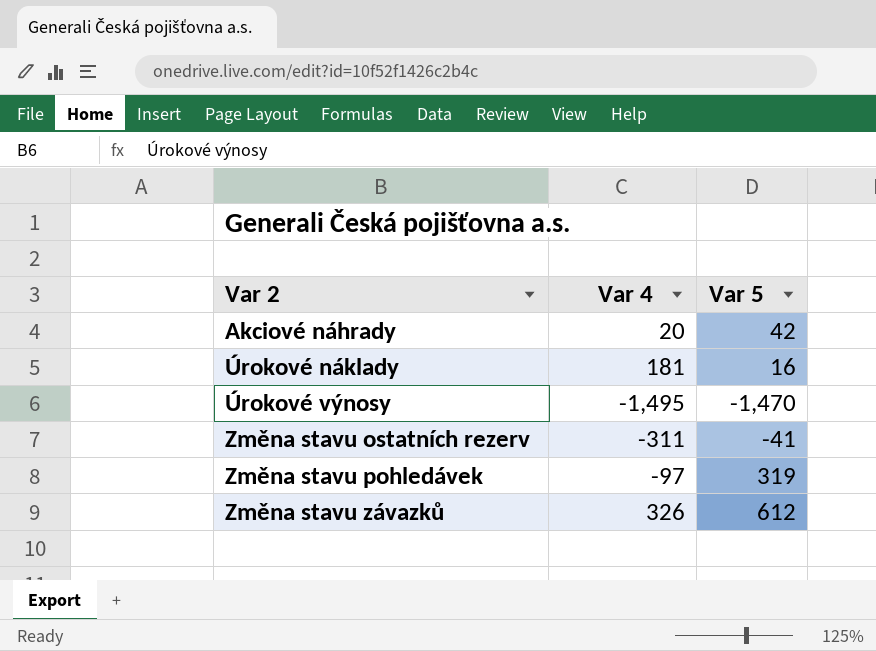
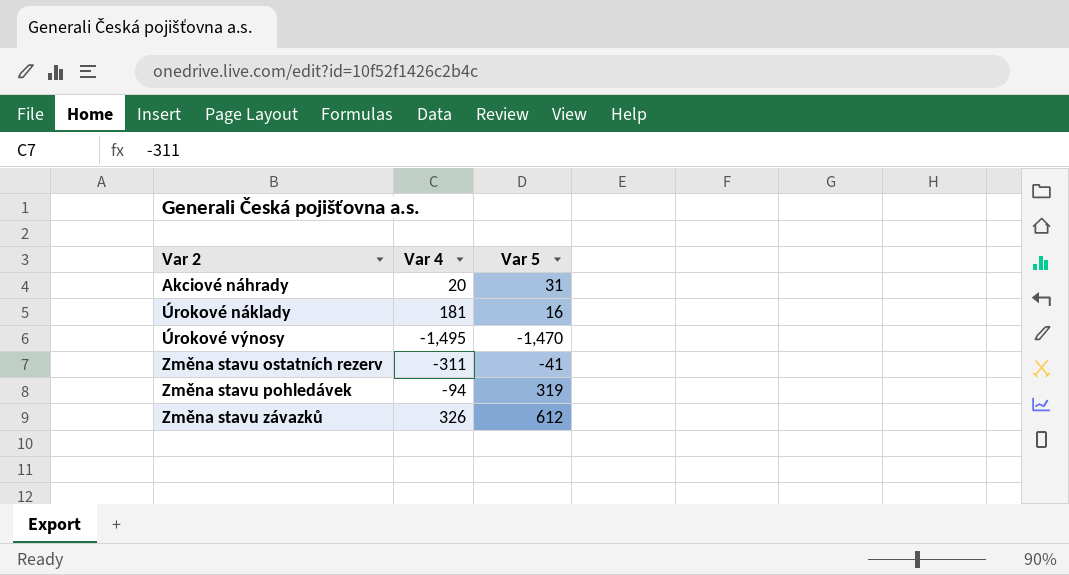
Akciové náhrady | Var 5: 42 -> 31
Změna stavu pohledávek | Var 4: -97 -> -94

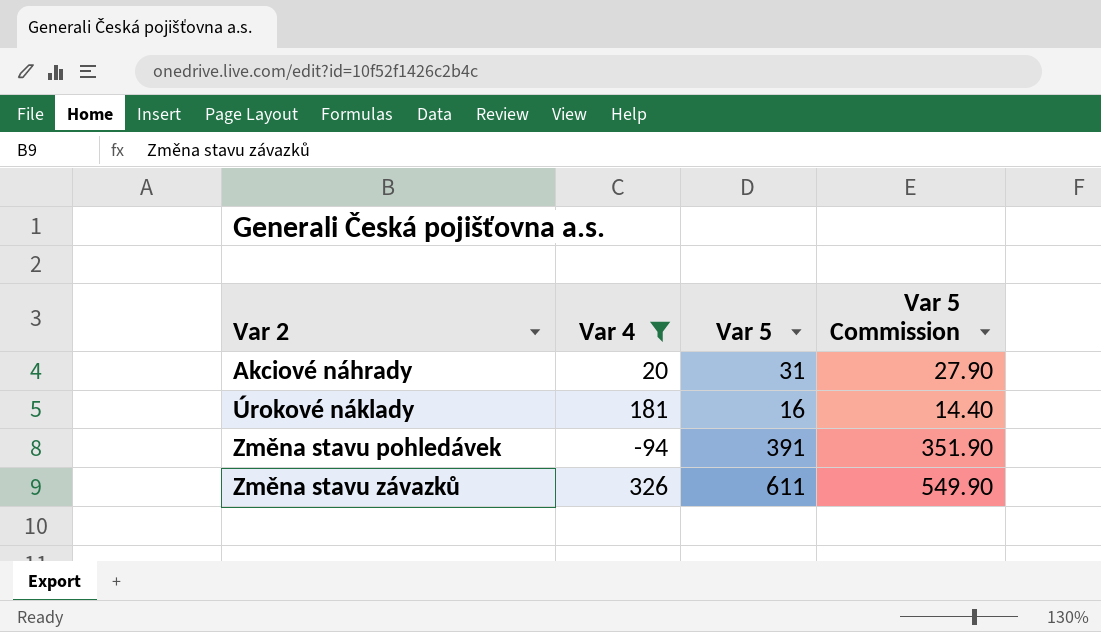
filter: none -> Var 4 >= -94
column Var 5 Commission | formula: none -> [Var 5] * 0.9
Změna stavu pohledávek | Var 5: 319 -> 391
Změna stavu závazků | Var 5: 612 -> 611

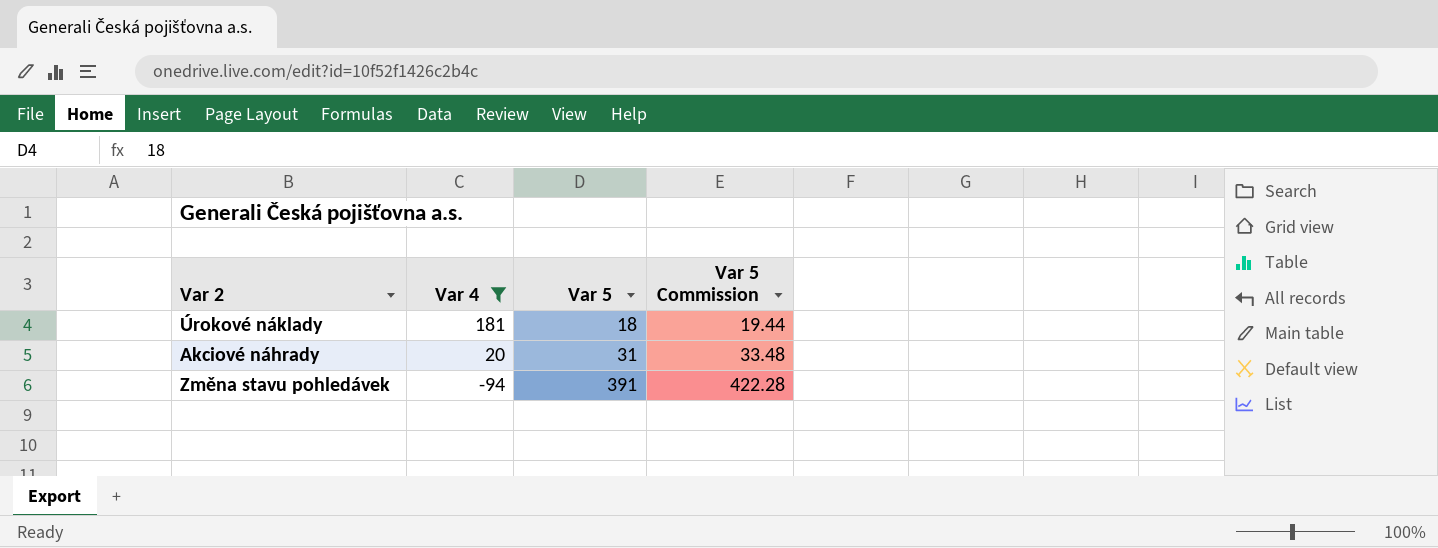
row order: Var 2 ascending -> Var 4 descending
column Var 5 Commission | formula: [Var 5] * 0.9 -> [Var 5] * 1.08
row Změna stavu závazků: 326 | 611 | 549.90 -> none
Úrokové náklady | Var 5: 16 -> 18

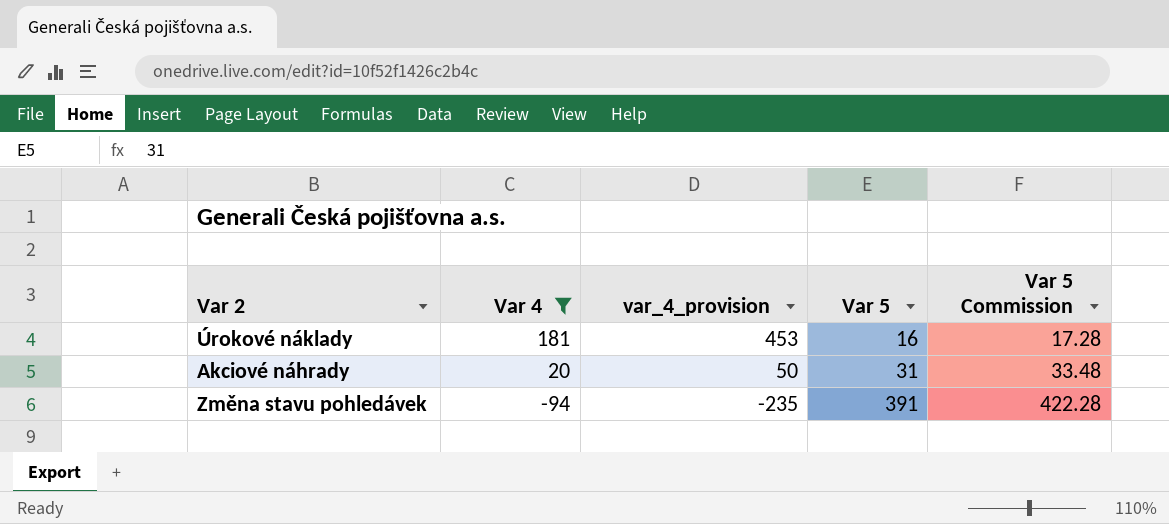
column var_4_provision | formula: none -> [Var 4] * 2.5
Úrokové náklady | Var 5: 18 -> 16
Úrokové náklady | Var 5 Commission: 19.44 -> 17.28

